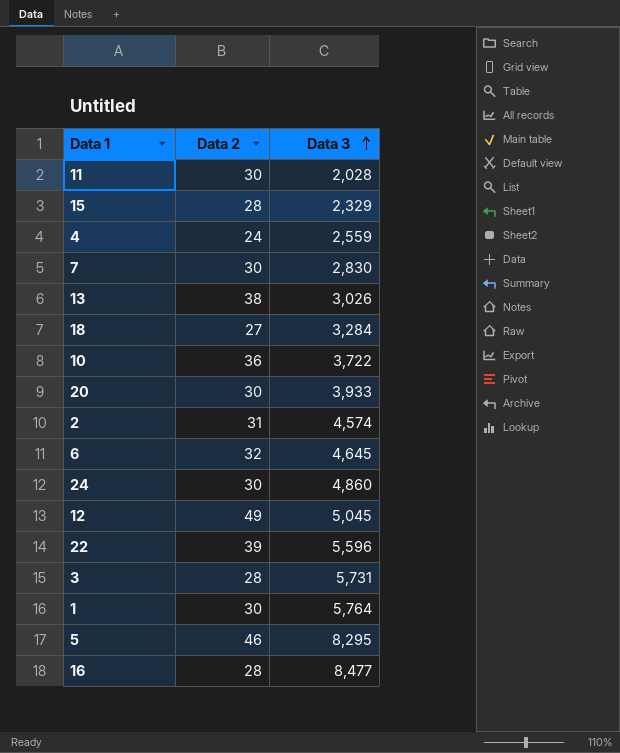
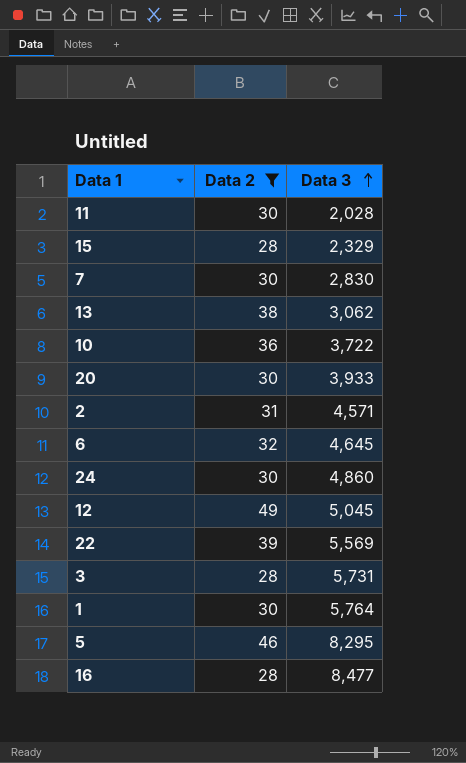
filter: none -> Data 2 >= 28
13 | Data 3: 3,026 -> 3,062
2 | Data 3: 4,574 -> 4,571
22 | Data 3: 5,596 -> 5,569

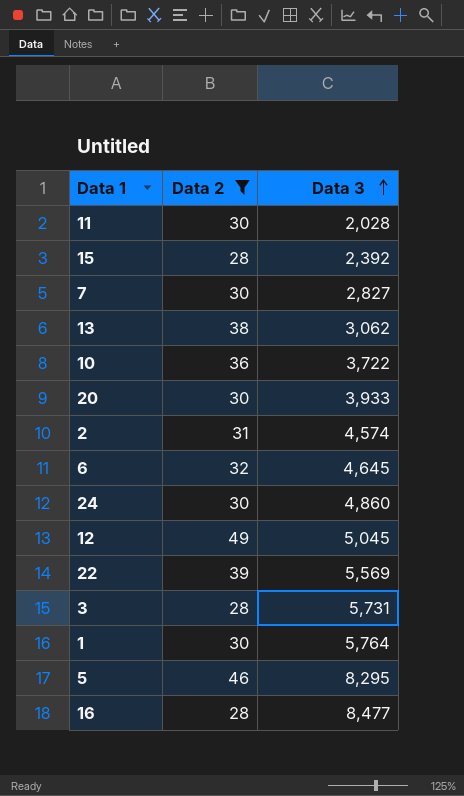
15 | Data 3: 2,329 -> 2,392
7 | Data 3: 2,830 -> 2,827
2 | Data 3: 4,571 -> 4,574

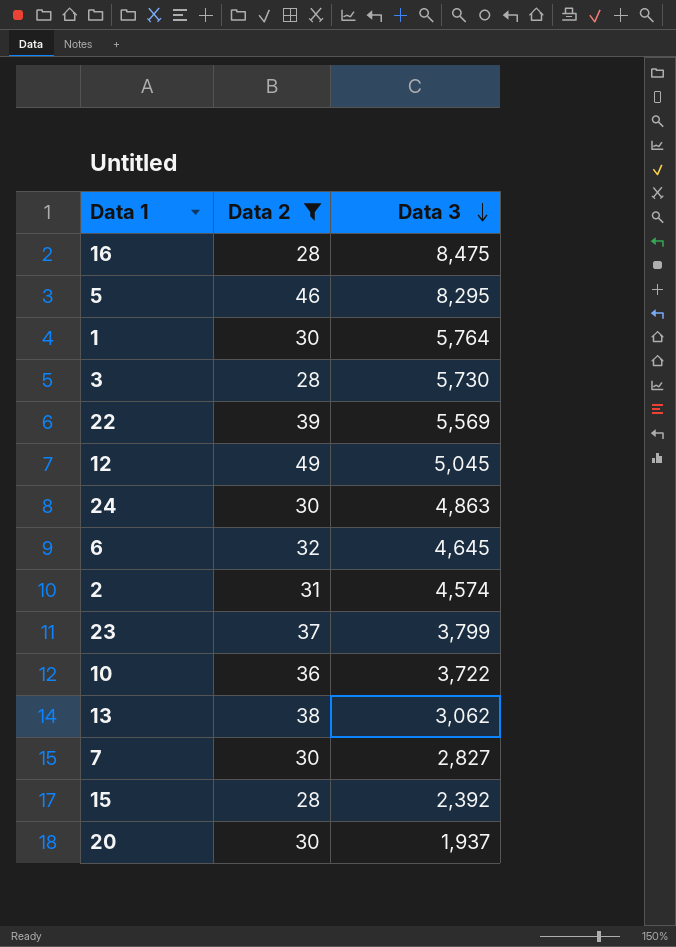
row order: Data 3 ascending -> Data 3 descending
row 11: 30 | 2,028 -> none
16 | Data 3: 8,477 -> 8,475
3 | Data 3: 5,731 -> 5,730
24 | Data 3: 4,860 -> 4,863
row 23: none -> 37 | 3,799
20 | Data 3: 3,933 -> 1,937

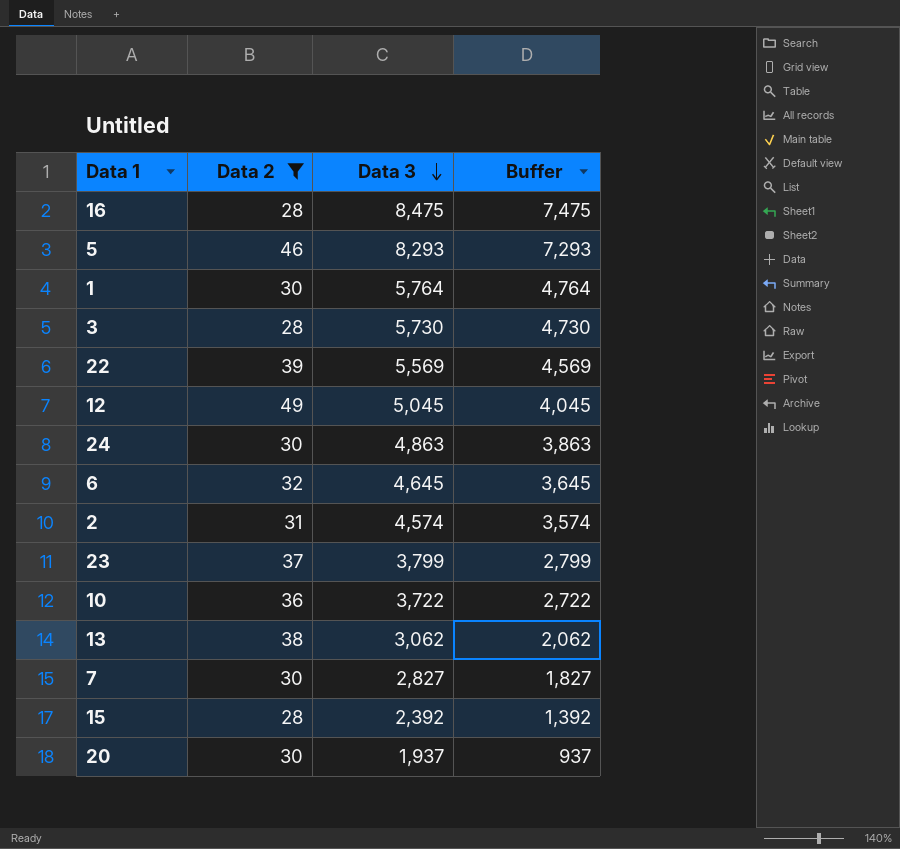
column Buffer | formula: none -> [Data 3] - 1000
5 | Data 3: 8,295 -> 8,293

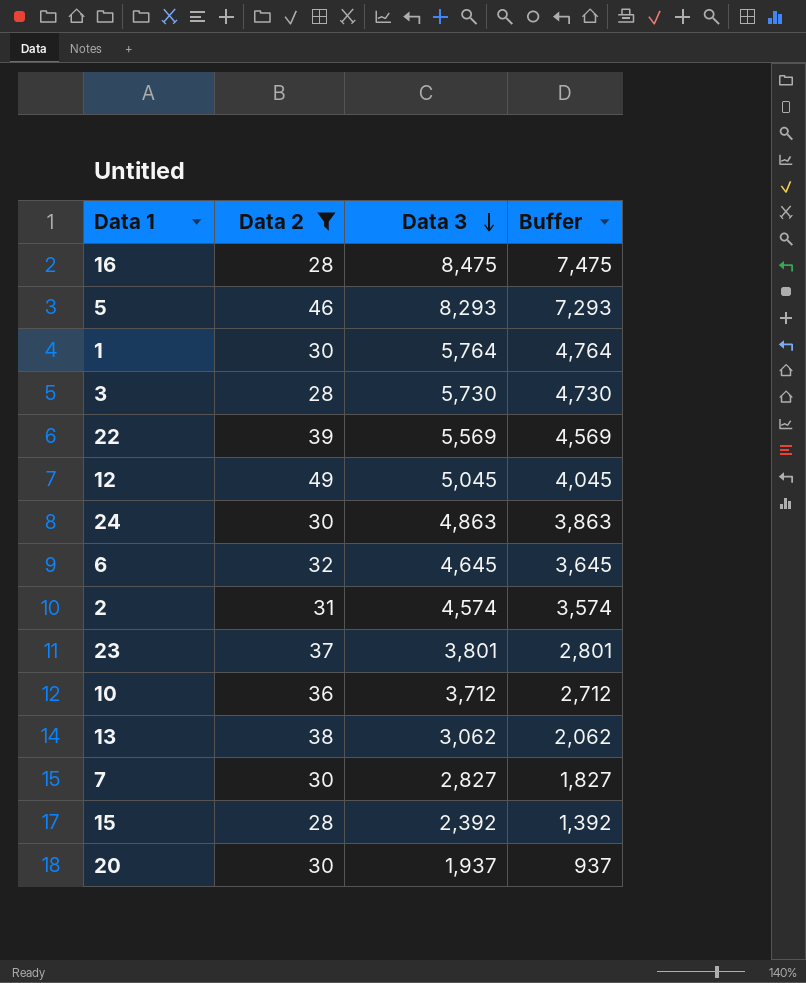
23 | Data 3: 3,799 -> 3,801
23 | Buffer: 2,799 -> 2,801
10 | Data 3: 3,722 -> 3,712
10 | Buffer: 2,722 -> 2,712

